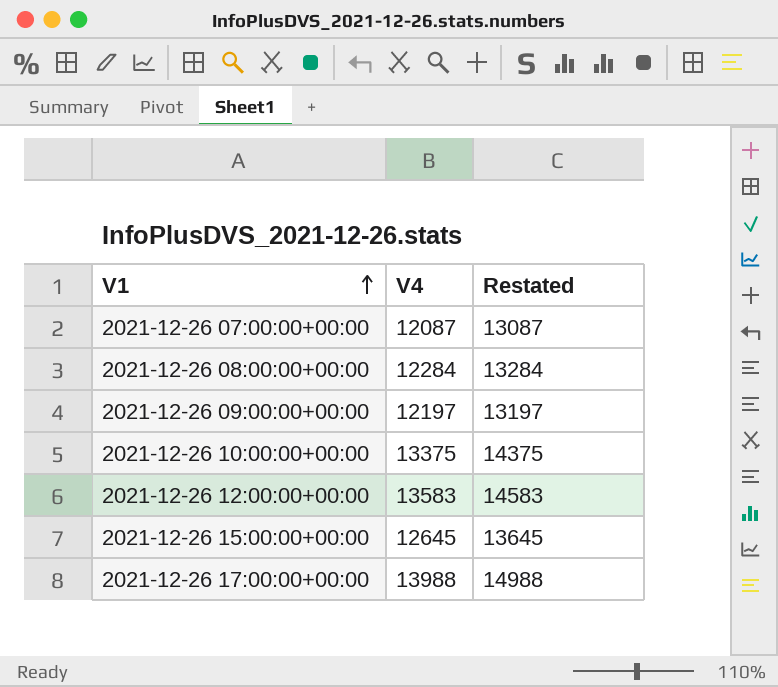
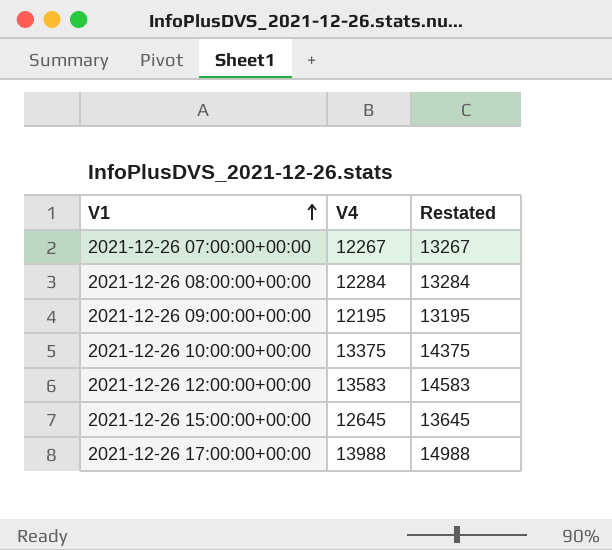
2021-12-26 07:00:00+00:00 | V4: 12087 -> 12267
2021-12-26 07:00:00+00:00 | Restated: 13087 -> 13267
2021-12-26 09:00:00+00:00 | V4: 12197 -> 12195
2021-12-26 09:00:00+00:00 | Restated: 13197 -> 13195

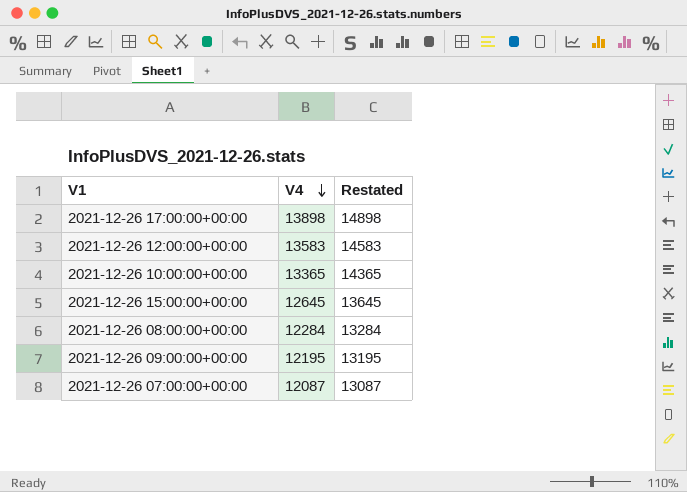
row order: V1 ascending -> V4 descending
2021-12-26 17:00:00+00:00 | V4: 13988 -> 13898
2021-12-26 17:00:00+00:00 | Restated: 14988 -> 14898
2021-12-26 10:00:00+00:00 | V4: 13375 -> 13365
2021-12-26 10:00:00+00:00 | Restated: 14375 -> 14365
2021-12-26 07:00:00+00:00 | V4: 12267 -> 12087
2021-12-26 07:00:00+00:00 | Restated: 13267 -> 13087

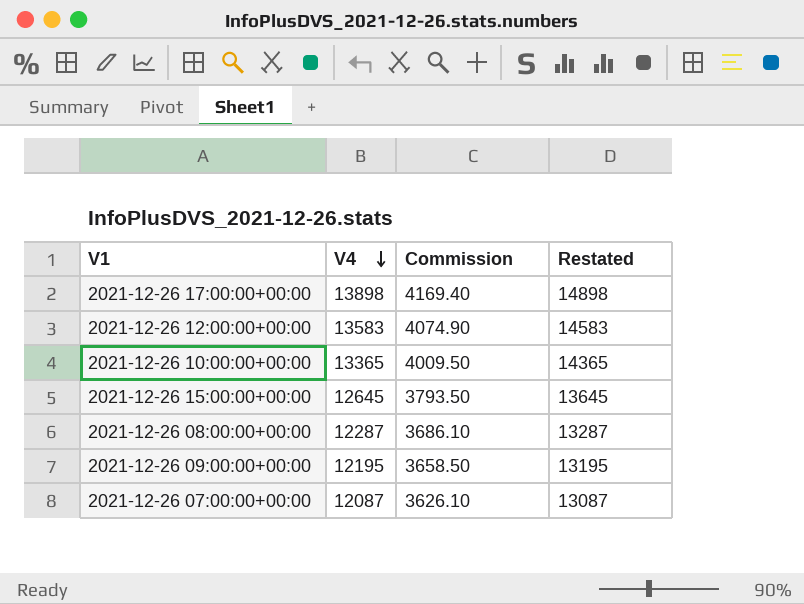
column Commission | formula: none -> [V4] * 0.3
2021-12-26 08:00:00+00:00 | V4: 12284 -> 12287
2021-12-26 08:00:00+00:00 | Restated: 13284 -> 13287

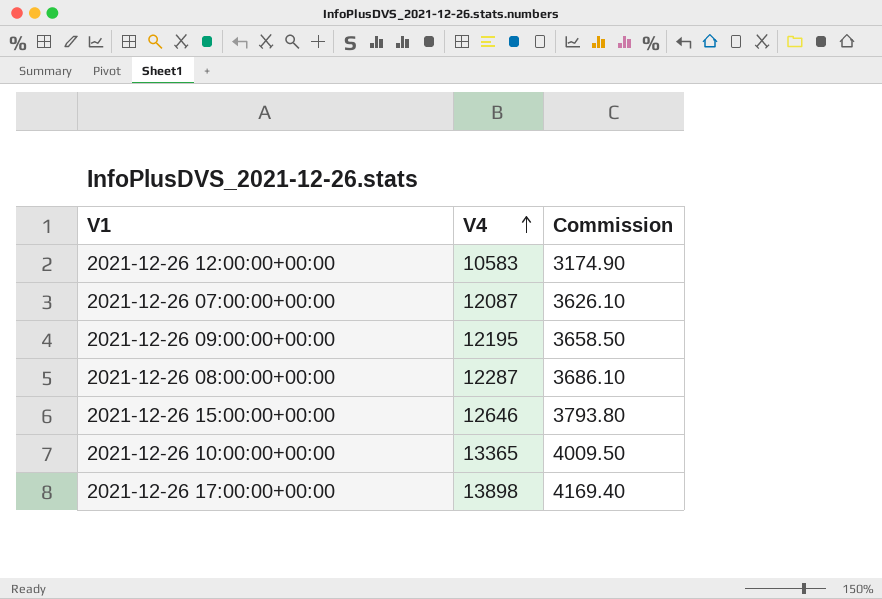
row order: V4 descending -> V4 ascending
column Restated | formula: [V4] + 1000 -> none
2021-12-26 12:00:00+00:00 | V4: 13583 -> 10583
2021-12-26 12:00:00+00:00 | Commission: 4074.90 -> 3174.90
2021-12-26 15:00:00+00:00 | V4: 12645 -> 12646
2021-12-26 15:00:00+00:00 | Commission: 3793.50 -> 3793.80

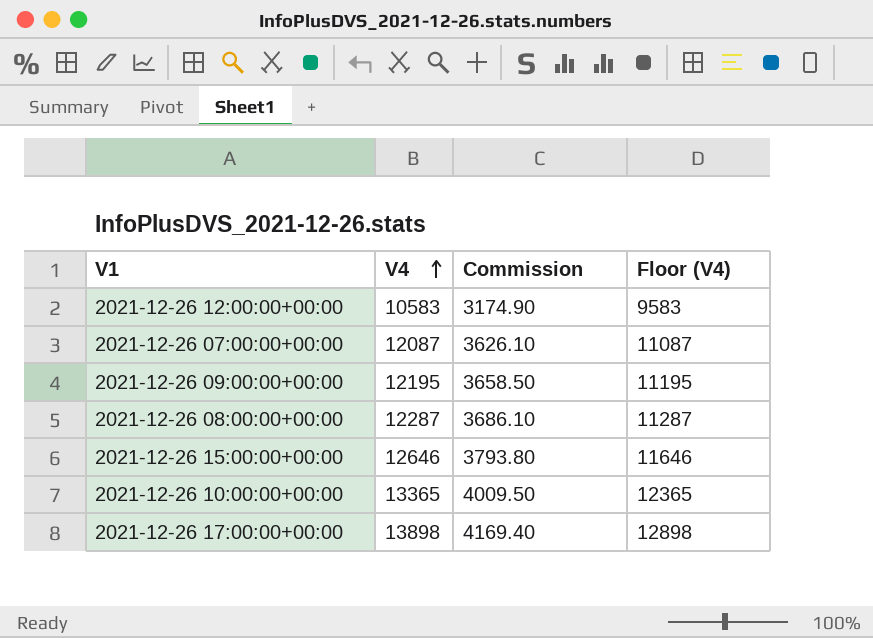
column Floor (V4) | formula: none -> [V4] - 1000

